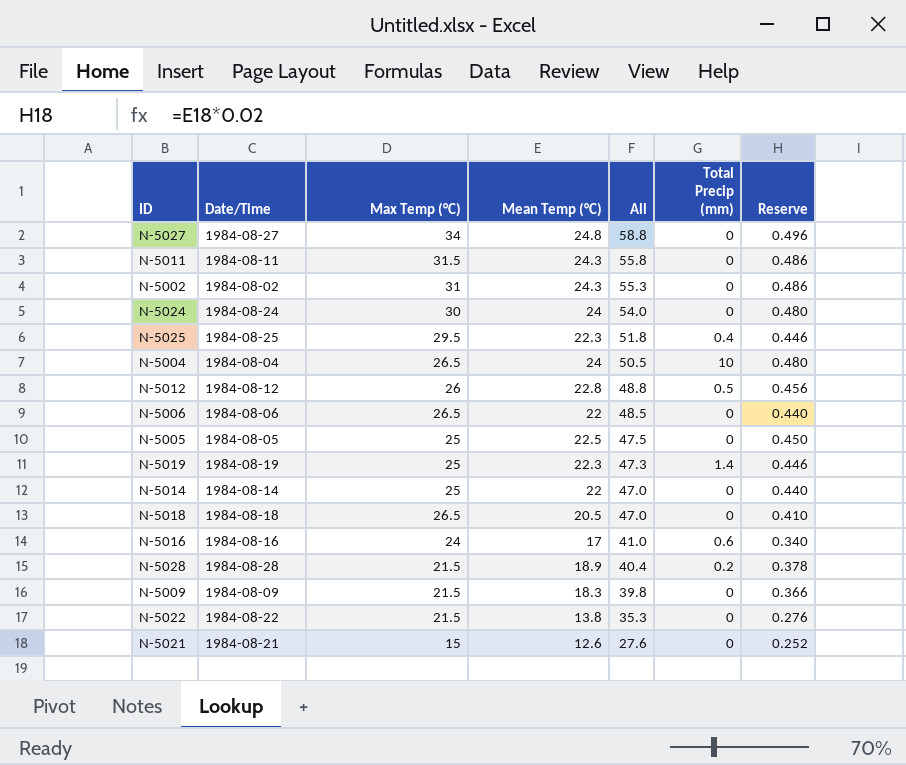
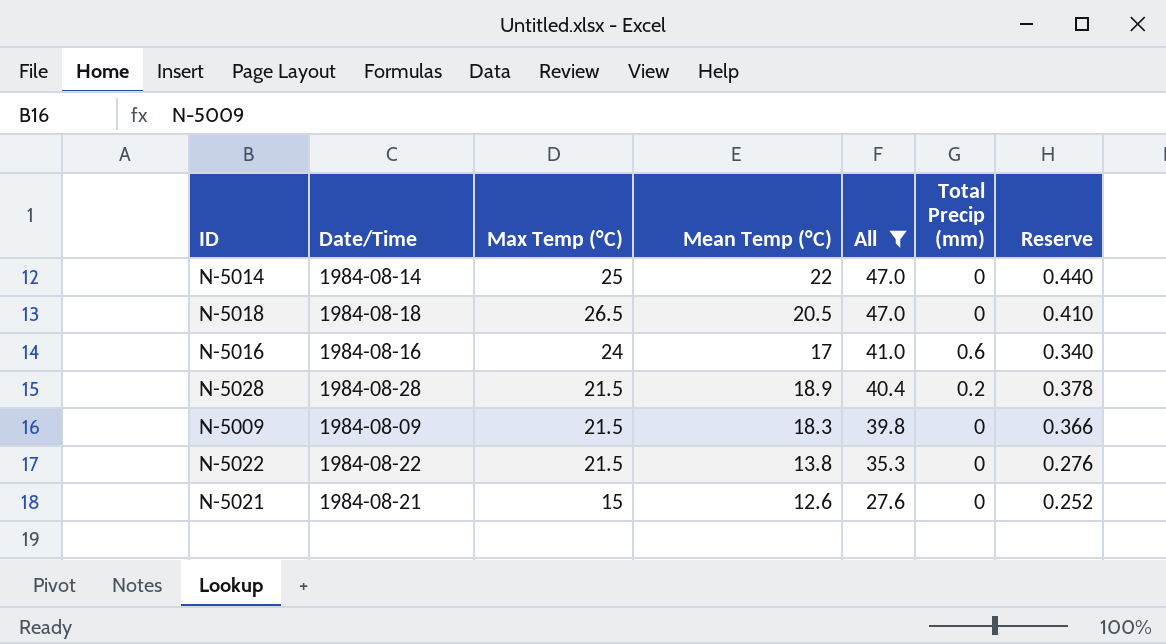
filter: none -> All <= 47.0

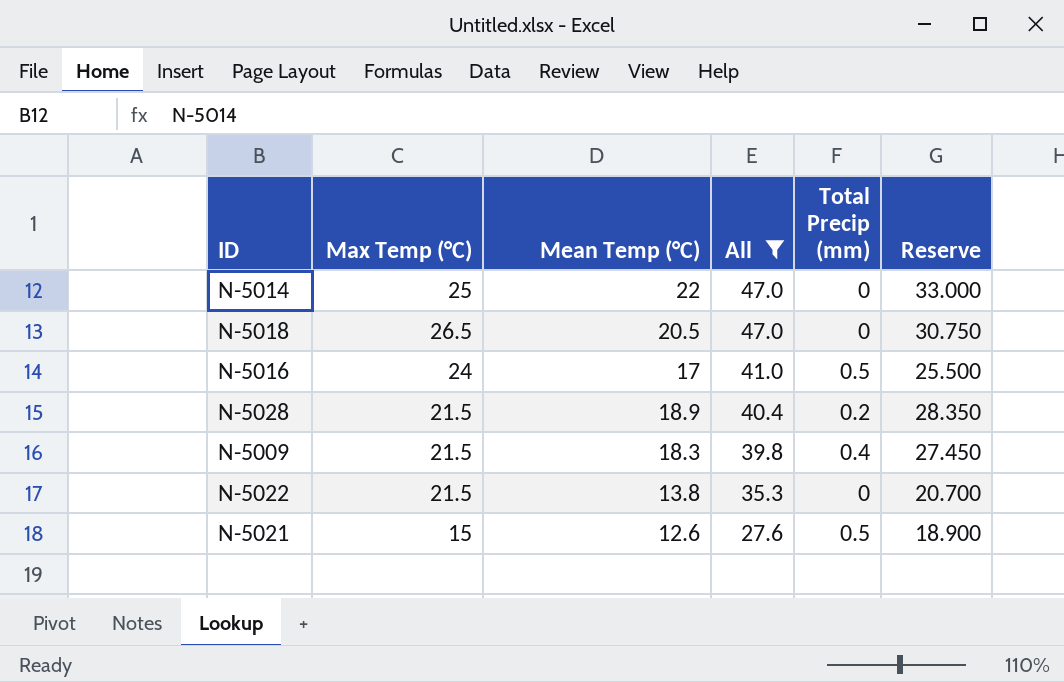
column Date/Time | position: 2 -> none
column Reserve | formula: [Mean Temp (°C)] * 0.02 -> [Mean Temp (°C)] * 1.5
N-5016 | Total Precip (mm): 0.6 -> 0.5
N-5009 | Total Precip (mm): 0 -> 0.4
N-5021 | Total Precip (mm): 0 -> 0.5

